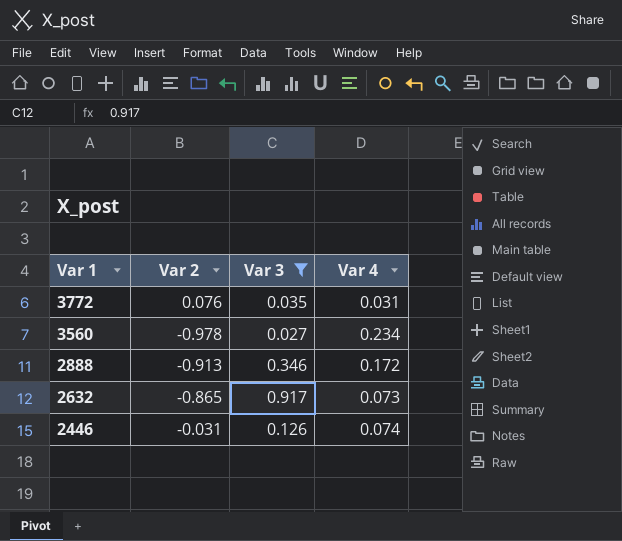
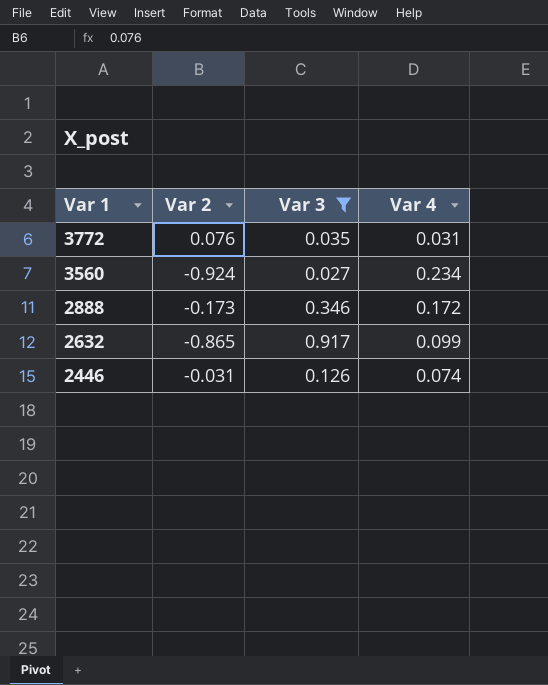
3560 | Var 2: -0.978 -> -0.924
2888 | Var 2: -0.913 -> -0.173
2632 | Var 4: 0.073 -> 0.099

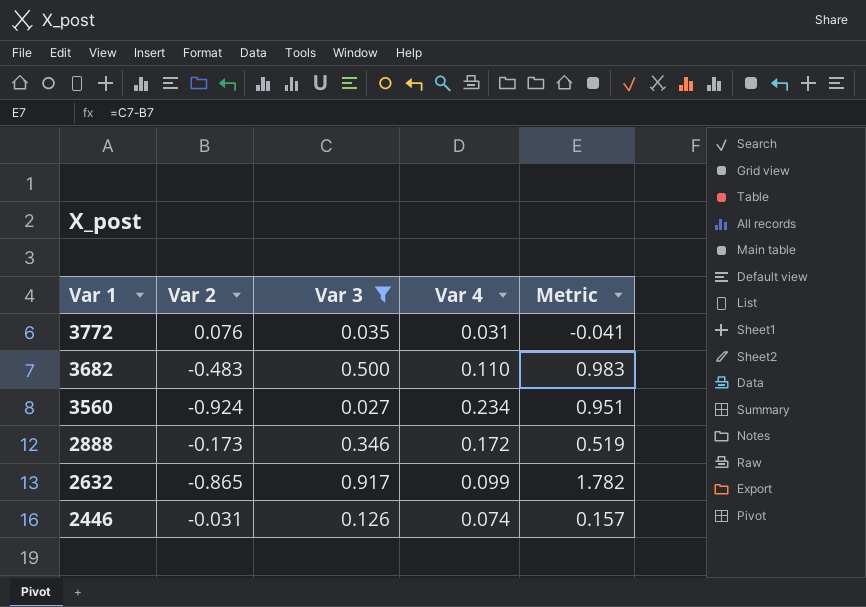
column Metric | formula: none -> [Var 3] - [Var 2]
row 3682: none -> -0.483 | 0.500 | 0.110 | 0.983

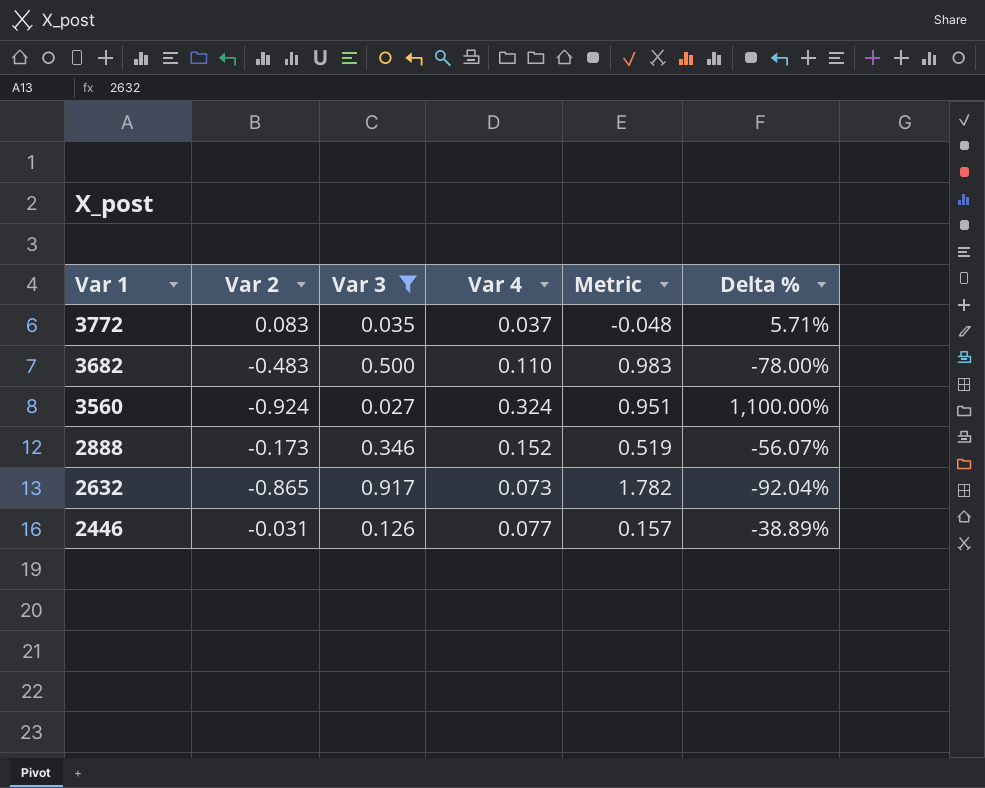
column Delta % | formula: none -> ([Var 4] - [Var 3]) / [Var 3]
3772 | Var 2: 0.076 -> 0.083
3772 | Var 4: 0.031 -> 0.037
3772 | Metric: -0.041 -> -0.048
3560 | Var 4: 0.234 -> 0.324
2888 | Var 4: 0.172 -> 0.152
2632 | Var 4: 0.099 -> 0.073
2446 | Var 4: 0.074 -> 0.077

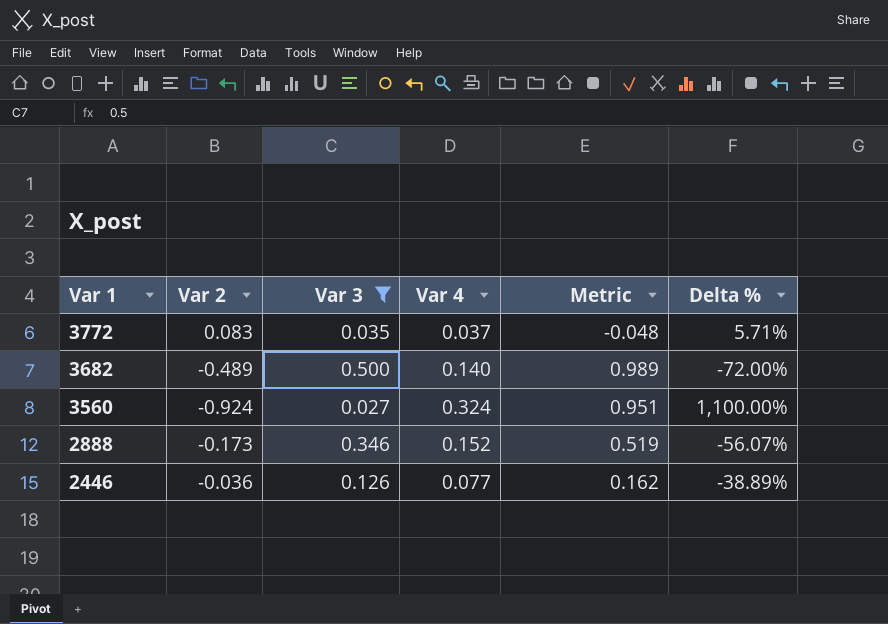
row 2632: -0.865 | 0.917 | 0.073 | 1.782 | -92.04% -> none
3682 | Var 2: -0.483 -> -0.489
3682 | Var 4: 0.110 -> 0.140
3682 | Metric: 0.983 -> 0.989
3682 | Delta %: -78.00% -> -72.00%
2446 | Var 2: -0.031 -> -0.036
2446 | Metric: 0.157 -> 0.162

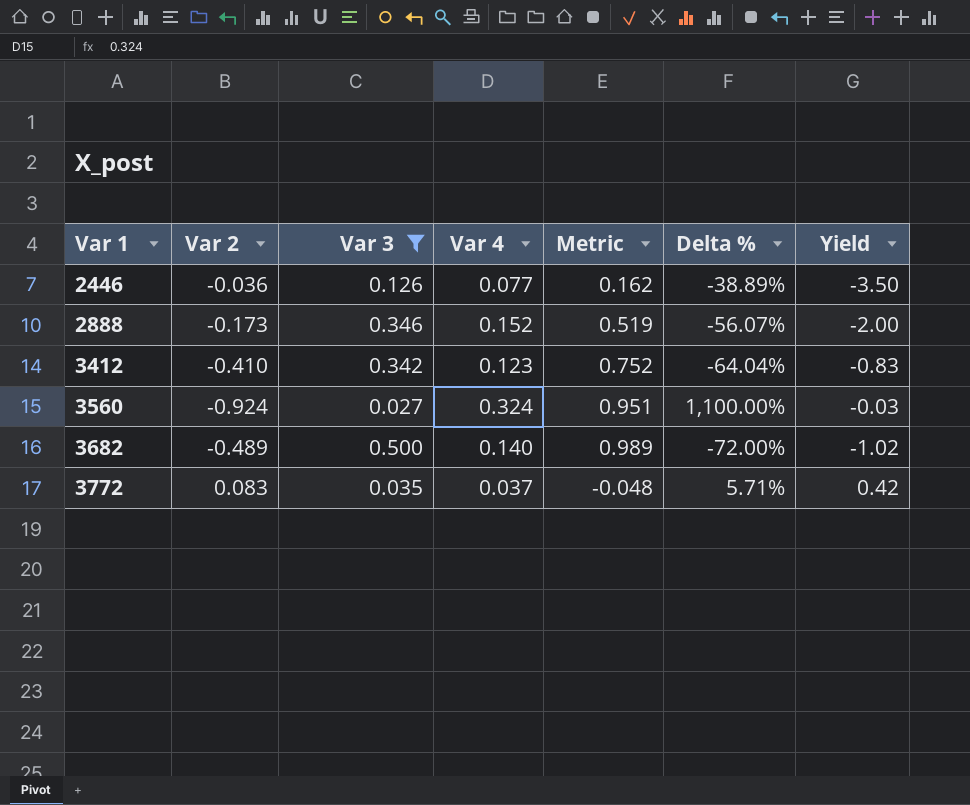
row order: Var 1 descending -> Var 1 ascending
column Yield | formula: none -> [Var 3] / [Var 2]
row 3412: none -> -0.410 | 0.342 | 0.123 | 0.752 | -64.04% | -0.83

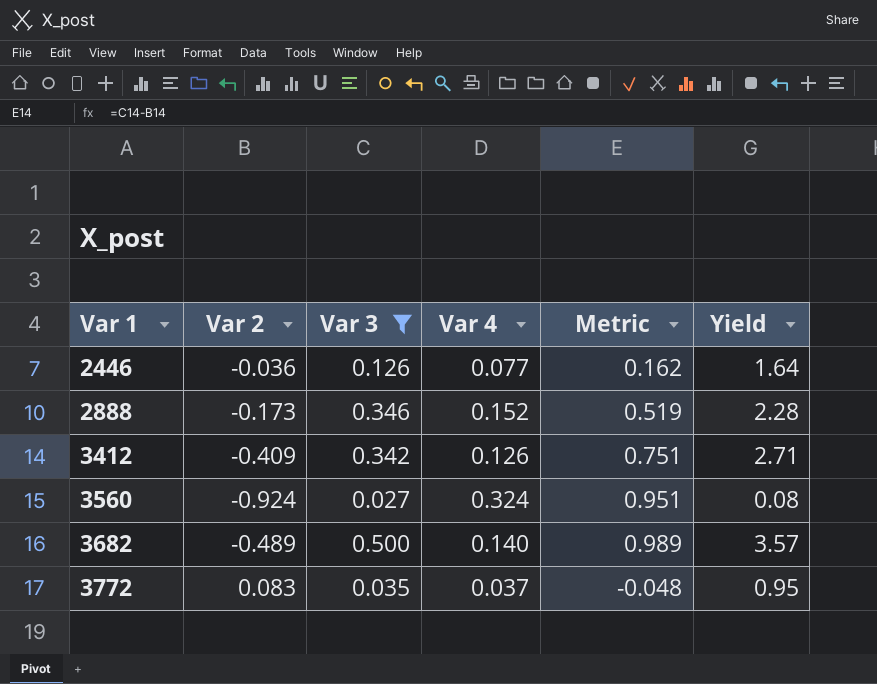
column Delta % | formula: ([Var 4] - [Var 3]) / [Var 3] -> none
column Yield | formula: [Var 3] / [Var 2] -> [Var 3] / [Var 4]
3412 | Var 2: -0.410 -> -0.409
3412 | Var 4: 0.123 -> 0.126
3412 | Metric: 0.752 -> 0.751

